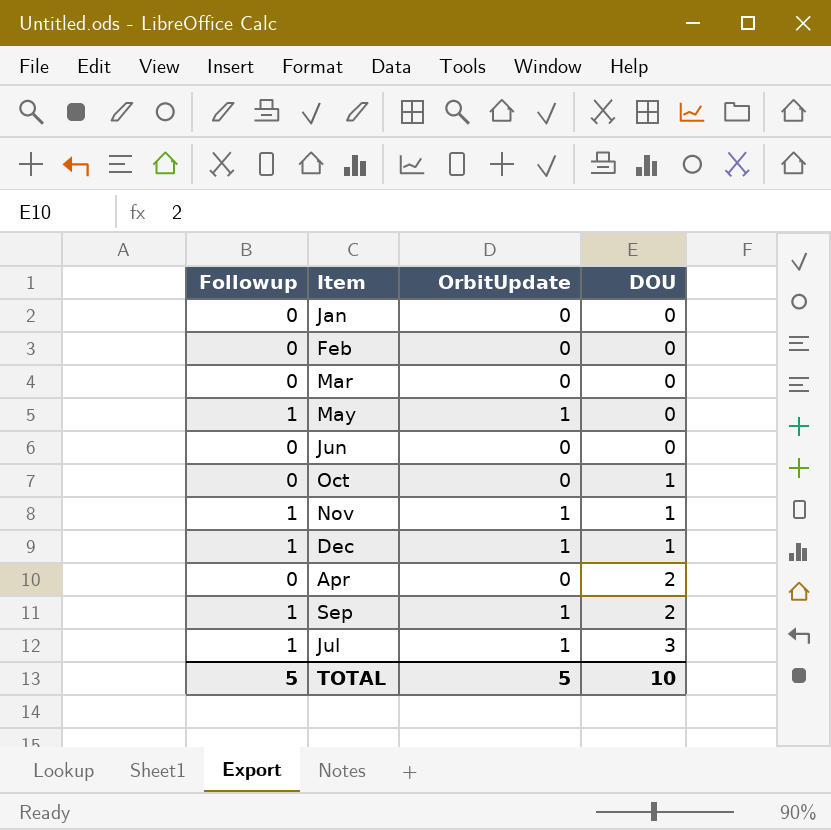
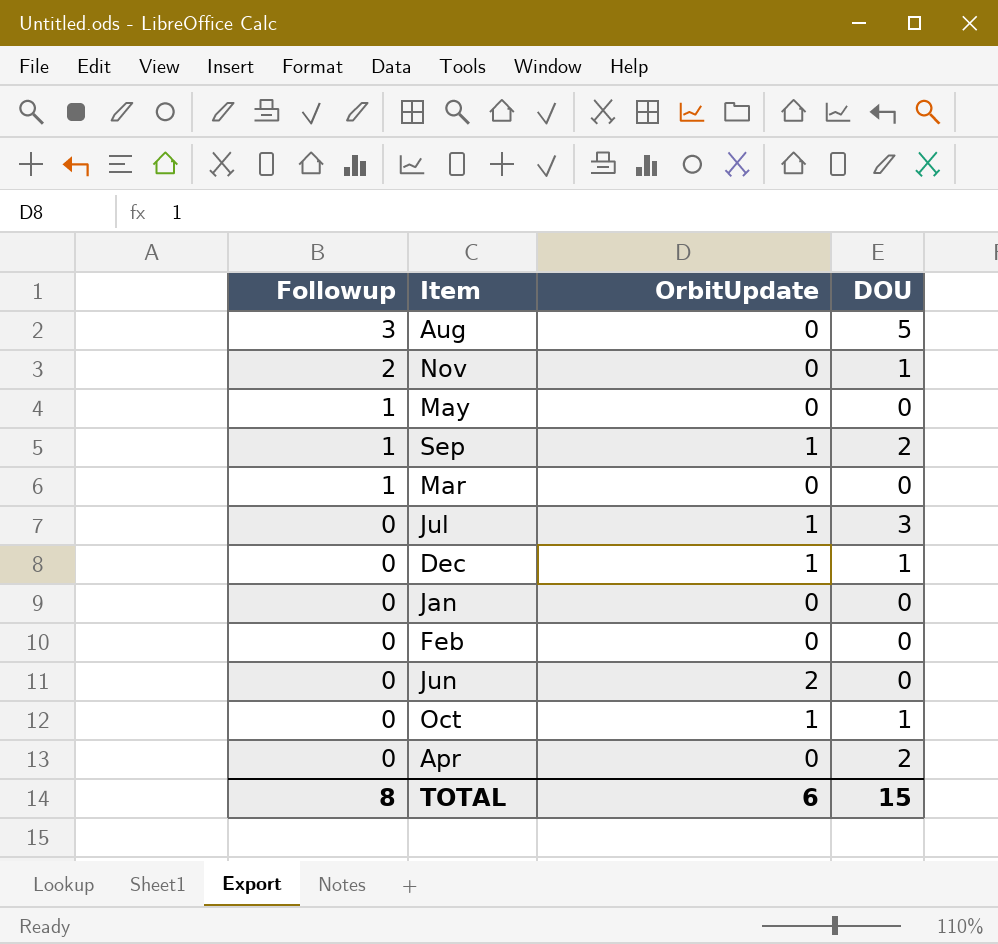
row order: DOU ascending -> Followup descending
row Aug: none -> 3 | 0 | 5
Nov | Followup: 1 -> 2
Nov | OrbitUpdate: 1 -> 0
May | OrbitUpdate: 1 -> 0
Mar | Followup: 0 -> 1
Jul | Followup: 1 -> 0
Dec | Followup: 1 -> 0
Jun | OrbitUpdate: 0 -> 2
Oct | OrbitUpdate: 0 -> 1
TOTAL | Followup: 5 -> 8
TOTAL | OrbitUpdate: 5 -> 6
TOTAL | DOU: 10 -> 15

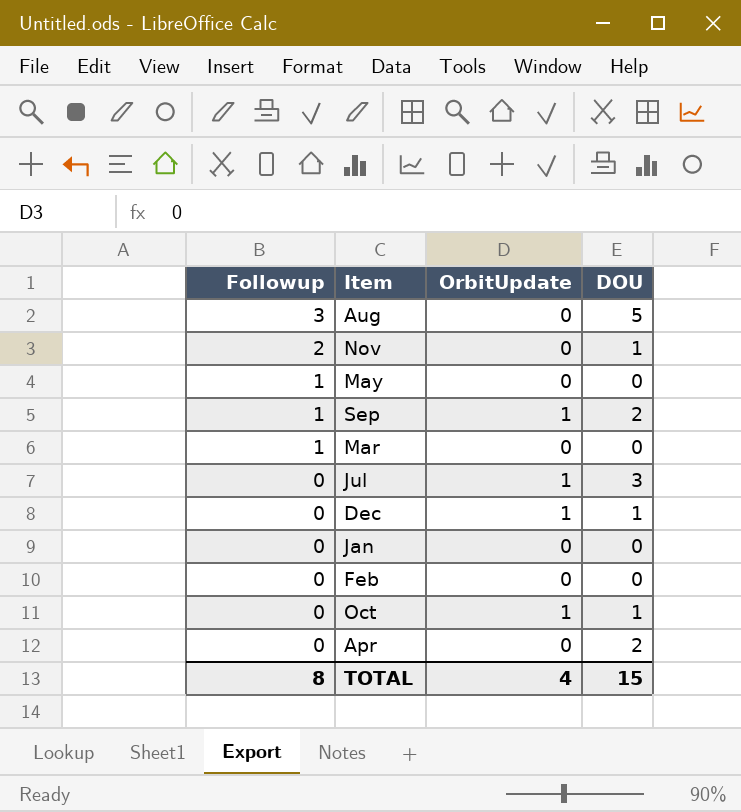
row Jun: 0 | 2 | 0 -> none
TOTAL | OrbitUpdate: 6 -> 4

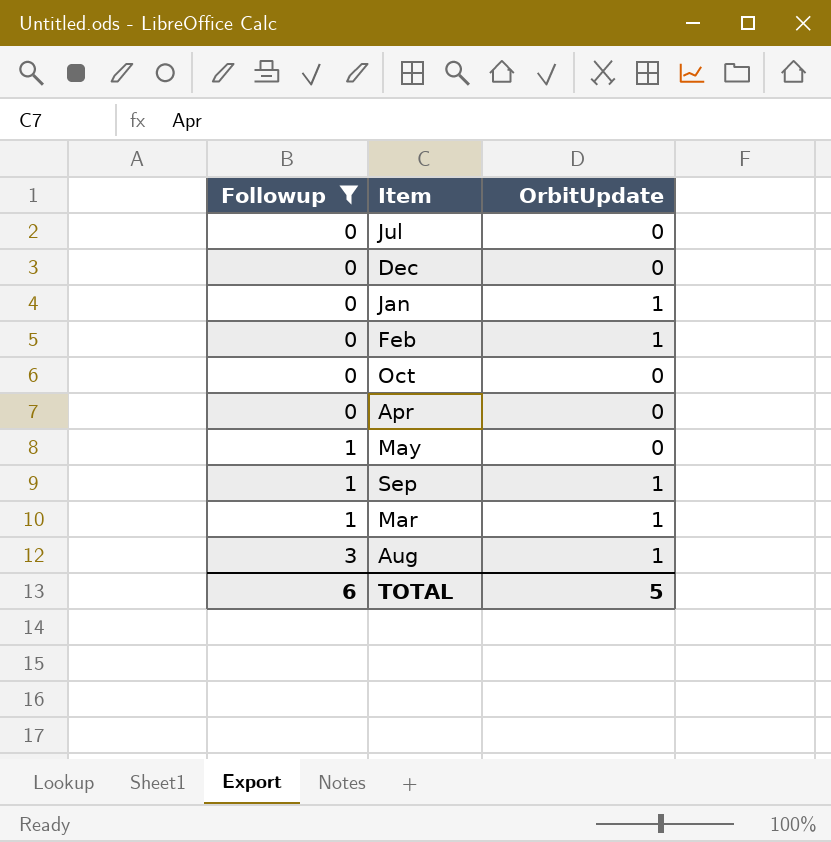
filter: none -> Followup != 2
row order: Followup descending -> Followup ascending
column DOU | position: 4 -> none
Jul | OrbitUpdate: 1 -> 0
Dec | OrbitUpdate: 1 -> 0
Jan | OrbitUpdate: 0 -> 1
Feb | OrbitUpdate: 0 -> 1
Oct | OrbitUpdate: 1 -> 0
Mar | OrbitUpdate: 0 -> 1
Aug | OrbitUpdate: 0 -> 1
TOTAL | Followup: 8 -> 6
TOTAL | OrbitUpdate: 4 -> 5

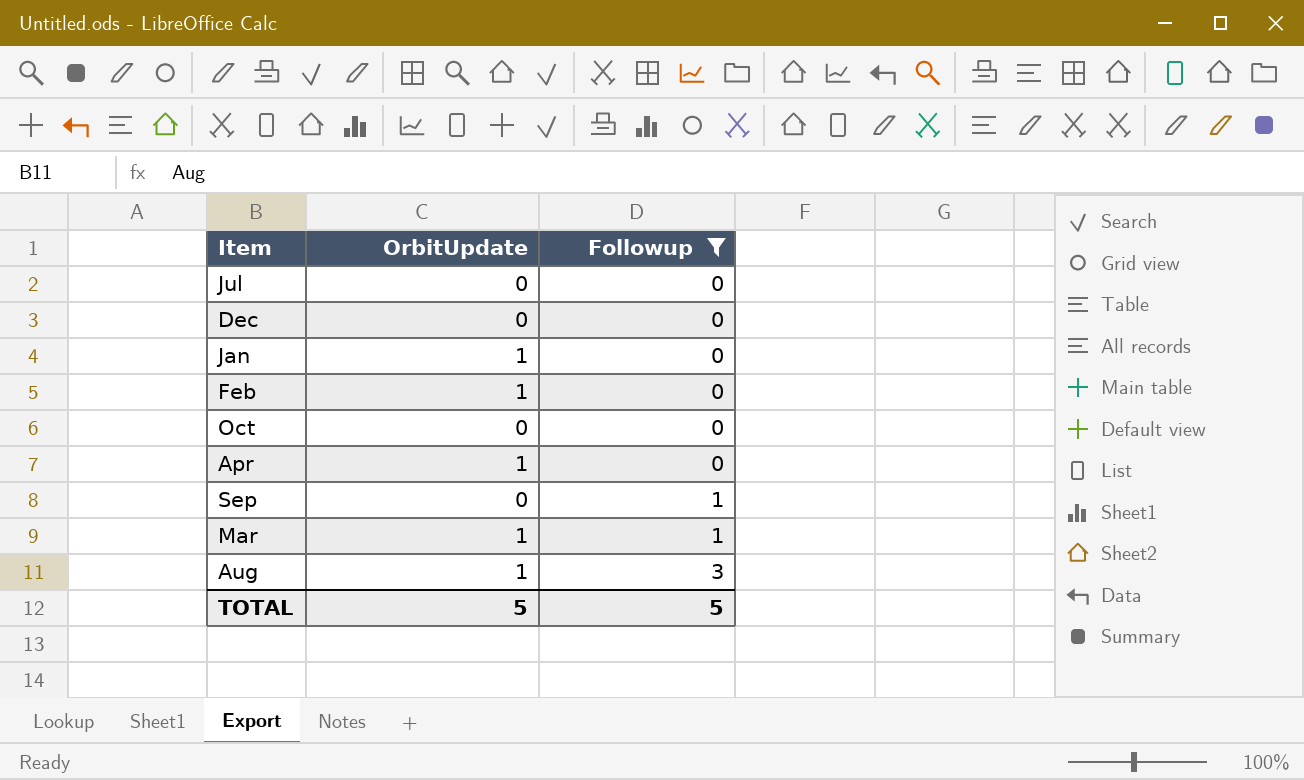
column Followup | position: 1 -> 3
row May: 1 | 0 -> none
Apr | OrbitUpdate: 0 -> 1
Sep | OrbitUpdate: 1 -> 0
TOTAL | Followup: 6 -> 5

